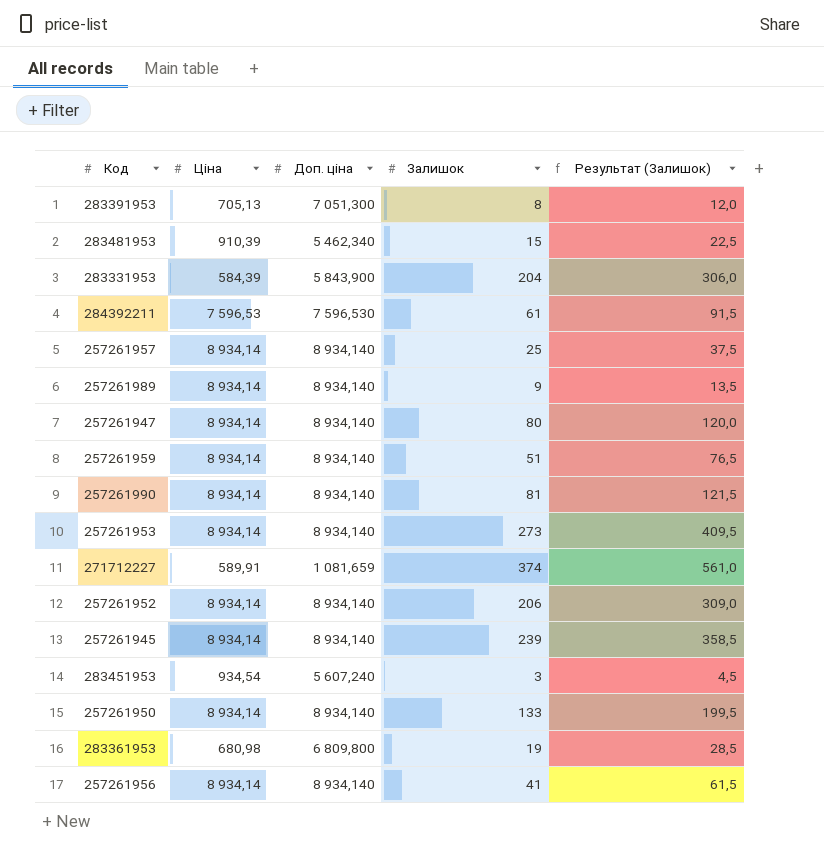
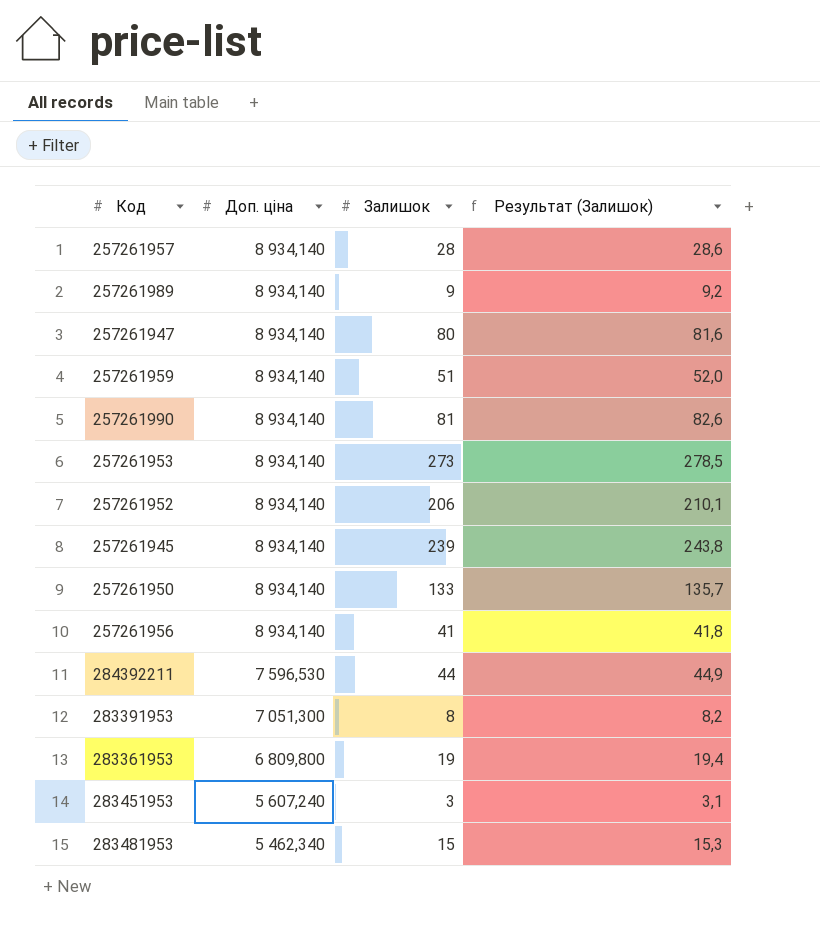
row order: none -> Доп. ціна descending
column Ціна | position: 2 -> none
column Результат (Залишок) | formula: [Залишок] * 1,5 -> [Залишок] * 1,02
row 283331953: 584,39 | 5 843,900 | 204 | 306,0 -> none
row 271712227: 589,91 | 1 081,659 | 374 | 561,0 -> none
257261957 | Залишок: 25 -> 28
284392211 | Залишок: 61 -> 44

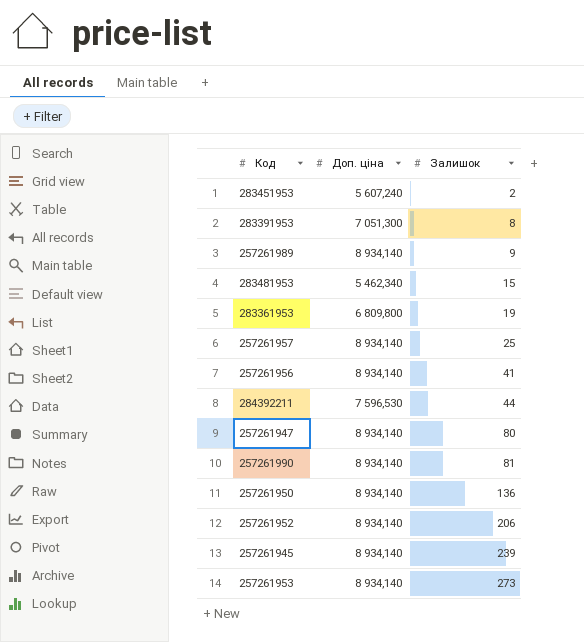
row order: Доп. ціна descending -> Залишок ascending
column Результат (Залишок) | formula: [Залишок] * 1,02 -> none
row 257261959: 8 934,140 | 51 | 52,0 -> none
283451953 | Залишок: 3 -> 2
257261957 | Залишок: 28 -> 25
257261950 | Залишок: 133 -> 136

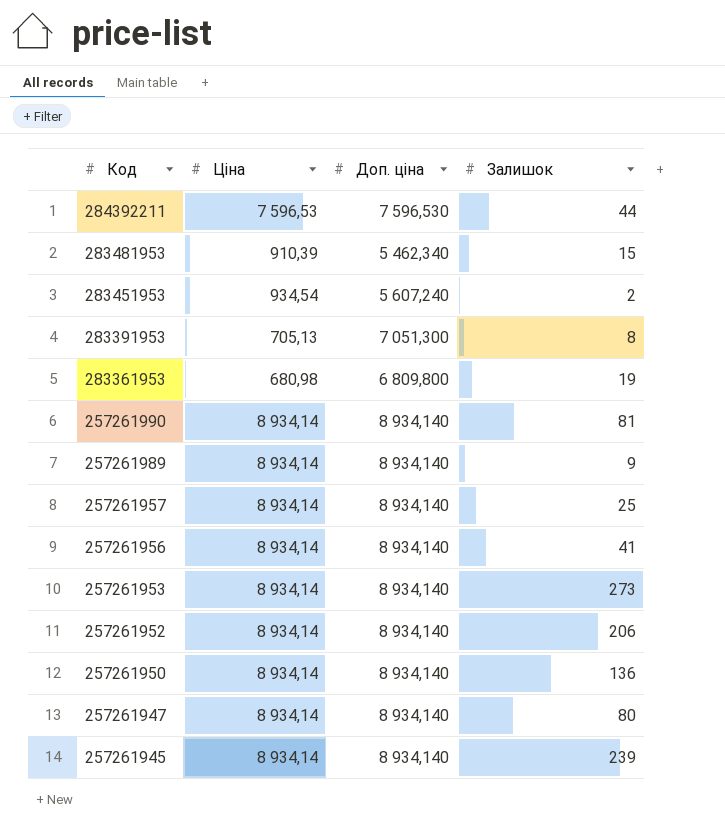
row order: Залишок ascending -> Код descending
column Ціна | position: none -> 2

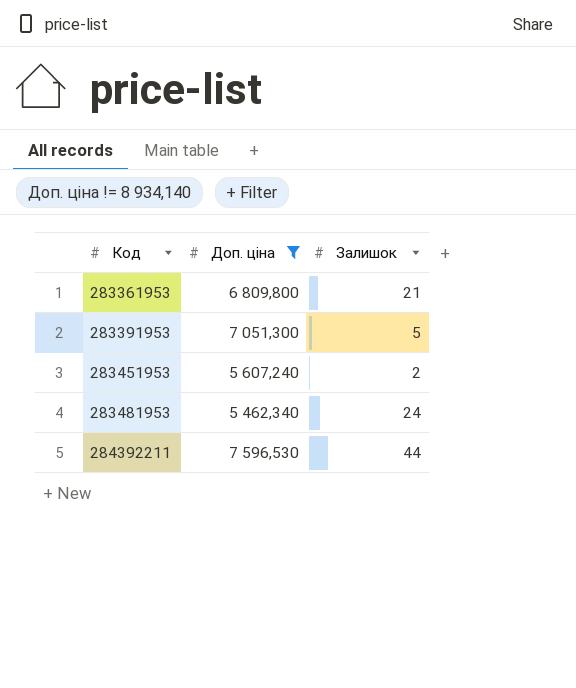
filter: none -> Доп. ціна != 8 934,140
row order: Код descending -> Код ascending
column Ціна | position: 2 -> none
283361953 | Залишок: 19 -> 21
283391953 | Залишок: 8 -> 5
283481953 | Залишок: 15 -> 24

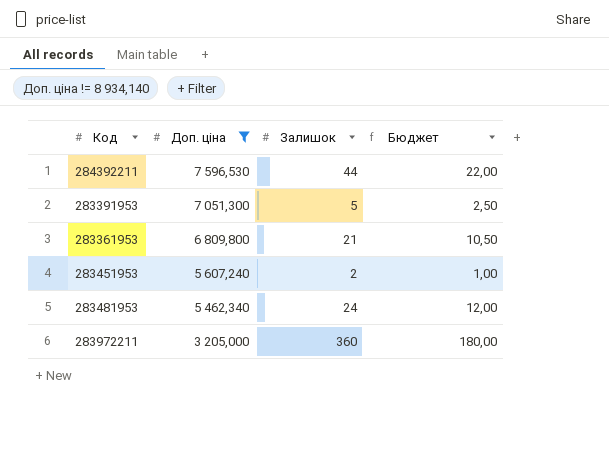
row order: Код ascending -> Доп. ціна descending
column Бюджет | formula: none -> [Залишок] * 0,5
row 283972211: none -> 3 205,000 | 360 | 180,00

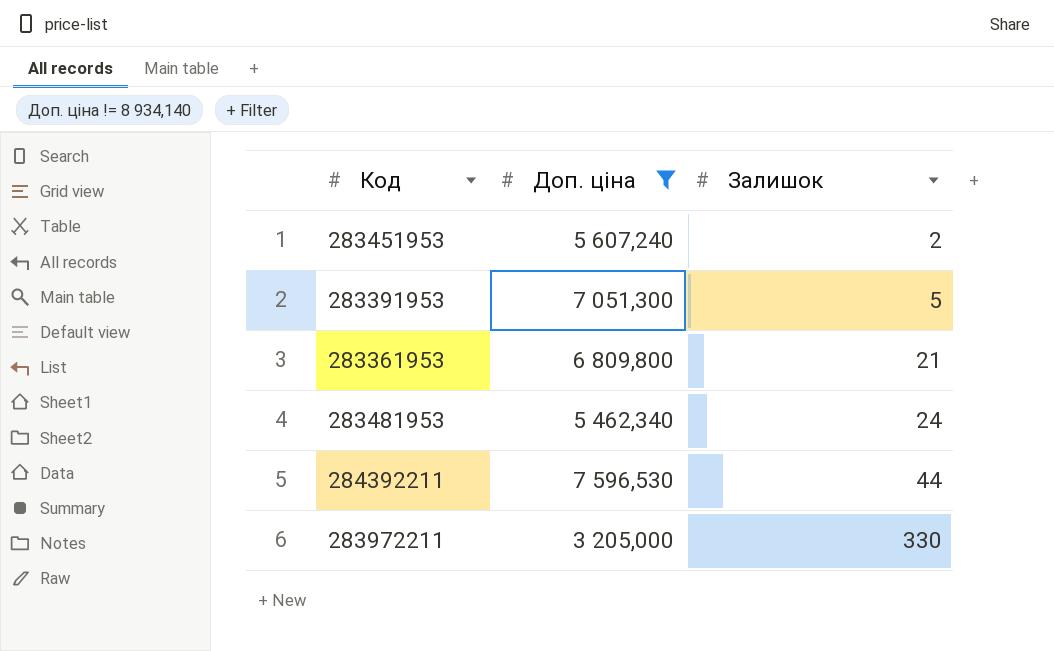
row order: Доп. ціна descending -> Залишок ascending
column Бюджет | formula: [Залишок] * 0,5 -> none
283972211 | Залишок: 360 -> 330

